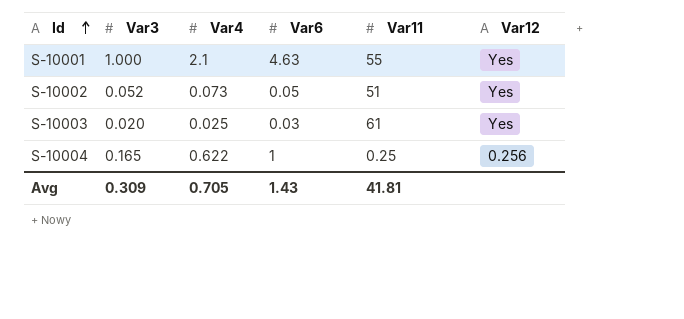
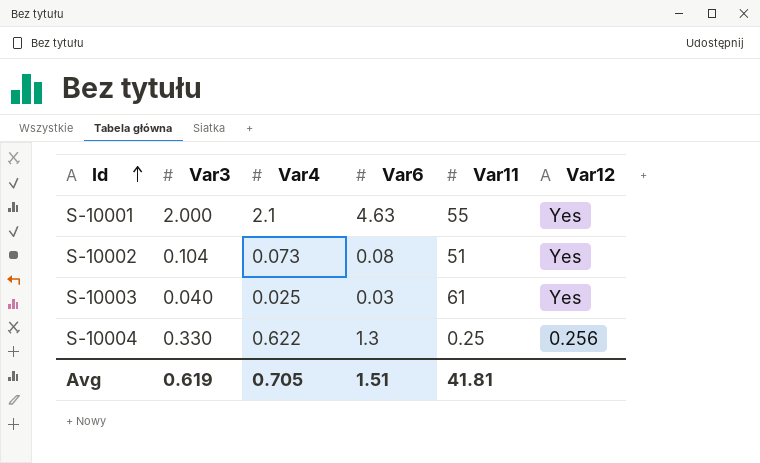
S-10001 | Var3: 1.000 -> 2.000
S-10002 | Var3: 0.052 -> 0.104
S-10002 | Var6: 0.05 -> 0.08
S-10003 | Var3: 0.020 -> 0.040
S-10004 | Var3: 0.165 -> 0.330
S-10004 | Var6: 1 -> 1.3
Avg | Var3: 0.309 -> 0.619
Avg | Var6: 1.43 -> 1.51

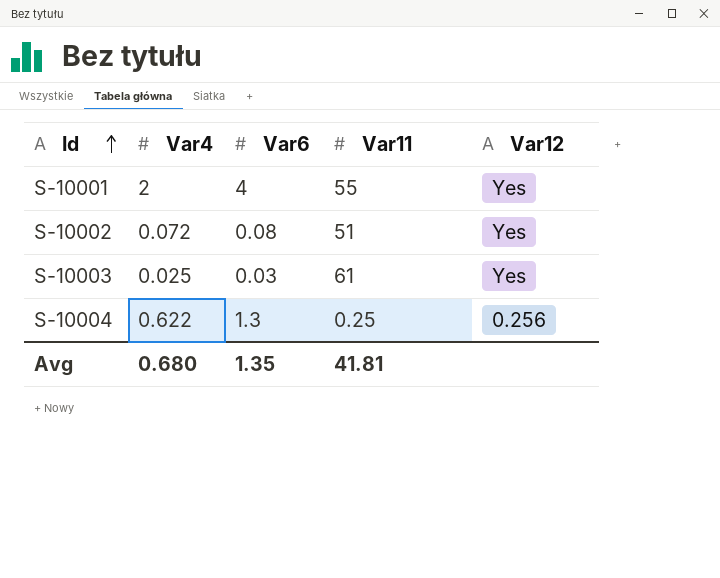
column Var3 | position: 2 -> none
S-10001 | Var4: 2.1 -> 2
S-10001 | Var6: 4.63 -> 4
S-10002 | Var4: 0.073 -> 0.072
Avg | Var4: 0.705 -> 0.680
Avg | Var6: 1.51 -> 1.35

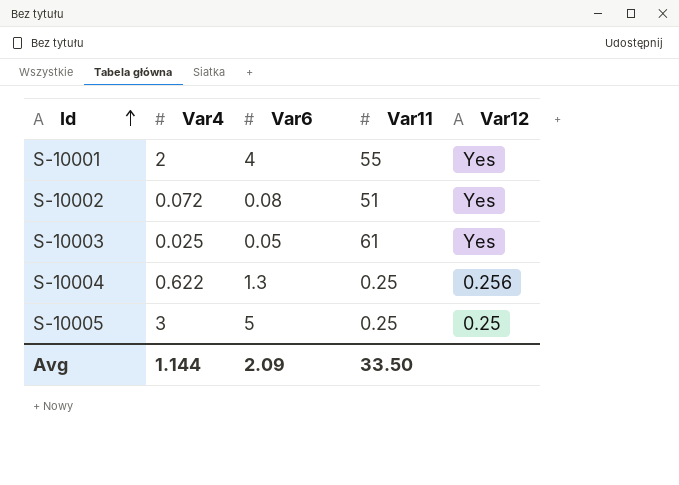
S-10003 | Var6: 0.03 -> 0.05
row S-10005: none -> 3 | 5 | 0.25 | 0.25
Avg | Var4: 0.680 -> 1.144
Avg | Var6: 1.35 -> 2.09
Avg | Var11: 41.81 -> 33.50

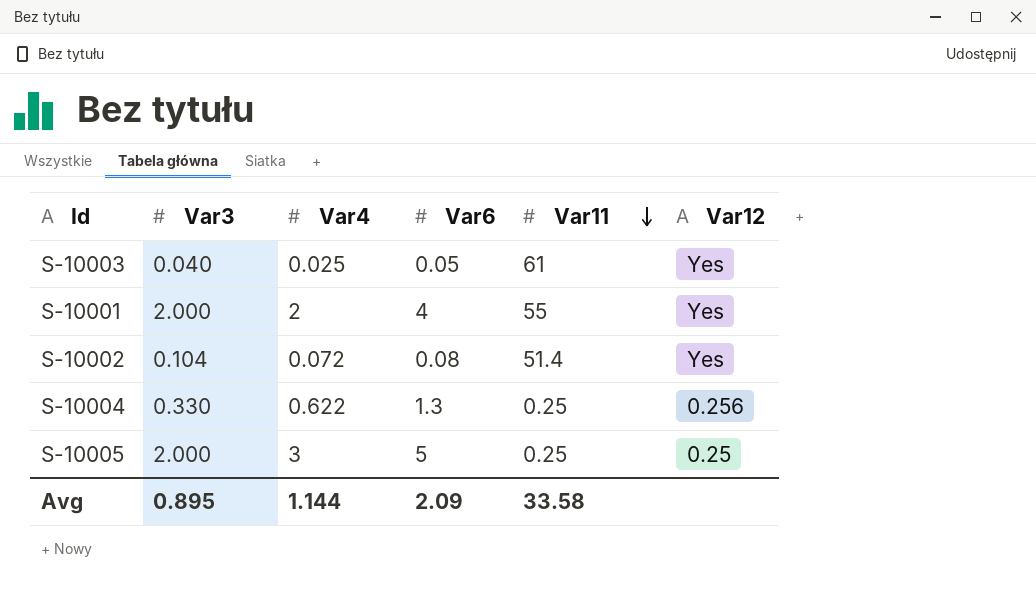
row order: Id ascending -> Var11 descending
column Var3 | position: none -> 2
S-10002 | Var11: 51 -> 51.4
Avg | Var11: 33.50 -> 33.58

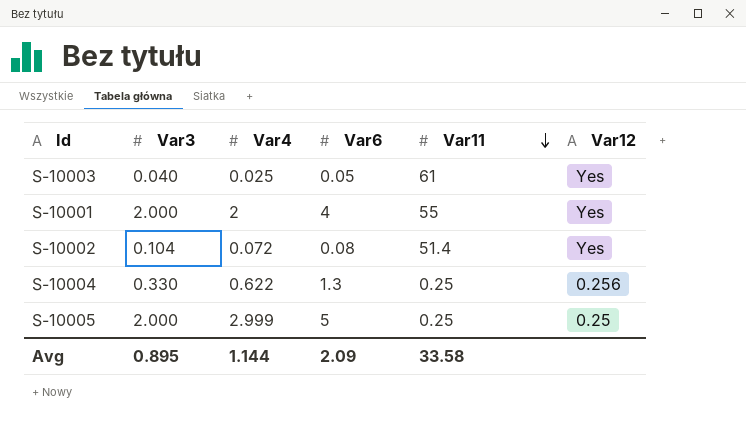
S-10005 | Var4: 3 -> 2.999

